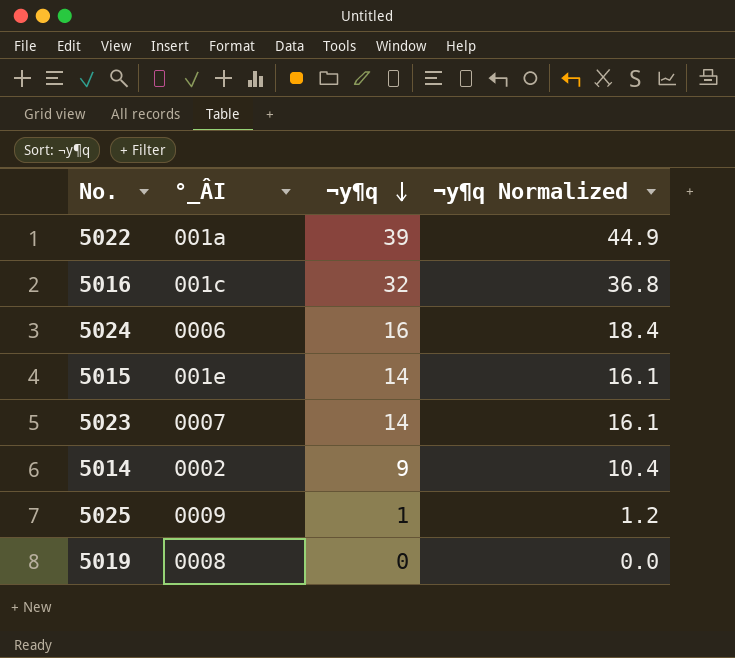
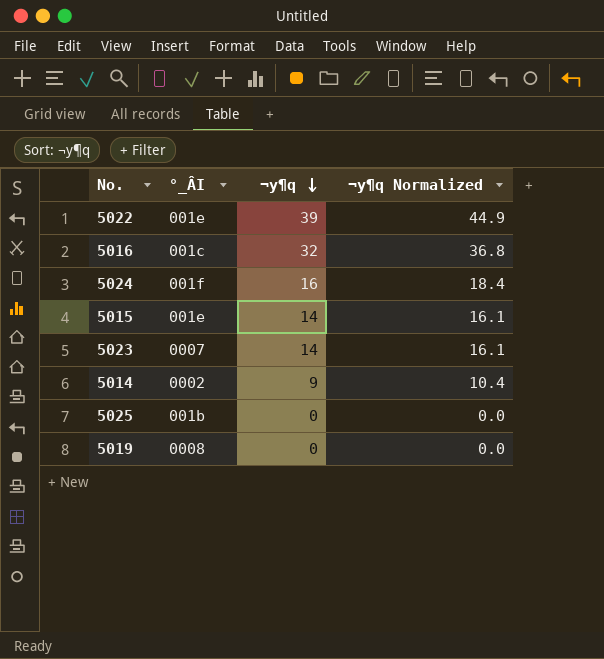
5022 | °_ÂI: 001a -> 001e
5024 | °_ÂI: 0006 -> 001f
5025 | °_ÂI: 0009 -> 001b
5025 | ¬y¶q: 1 -> 0
5025 | ¬y¶q Normalized: 1.2 -> 0.0

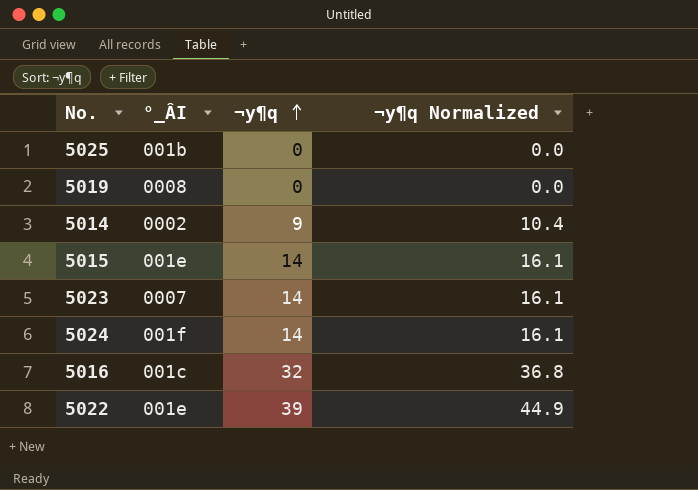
row order: ¬y¶q descending -> ¬y¶q ascending
5024 | ¬y¶q: 16 -> 14
5024 | ¬y¶q Normalized: 18.4 -> 16.1

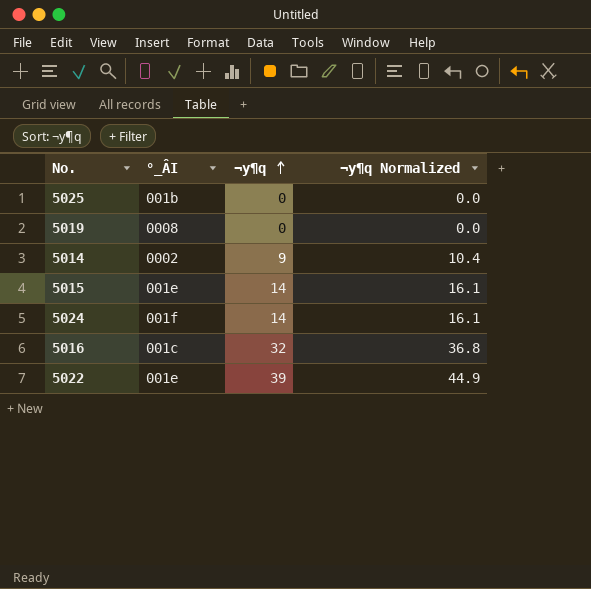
row 5023: 0007 | 14 | 16.1 -> none

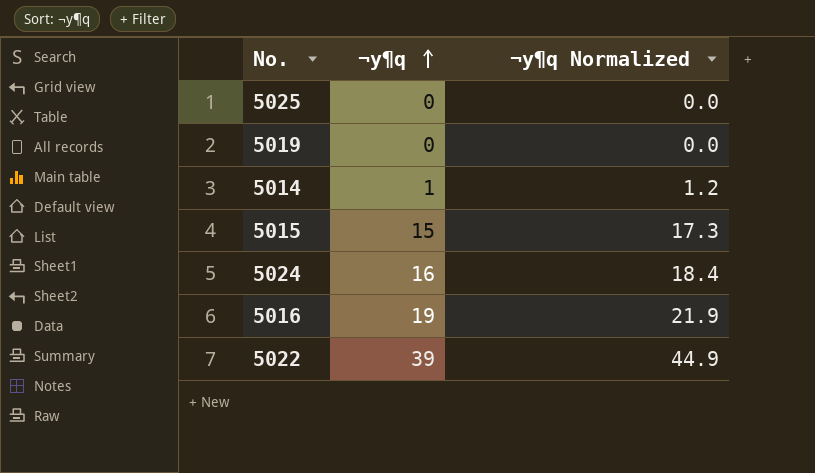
column °_ÂI | position: 2 -> none
5014 | ¬y¶q: 9 -> 1
5014 | ¬y¶q Normalized: 10.4 -> 1.2
5015 | ¬y¶q: 14 -> 15
5015 | ¬y¶q Normalized: 16.1 -> 17.3
5024 | ¬y¶q: 14 -> 16
5024 | ¬y¶q Normalized: 16.1 -> 18.4
5016 | ¬y¶q: 32 -> 19
5016 | ¬y¶q Normalized: 36.8 -> 21.9

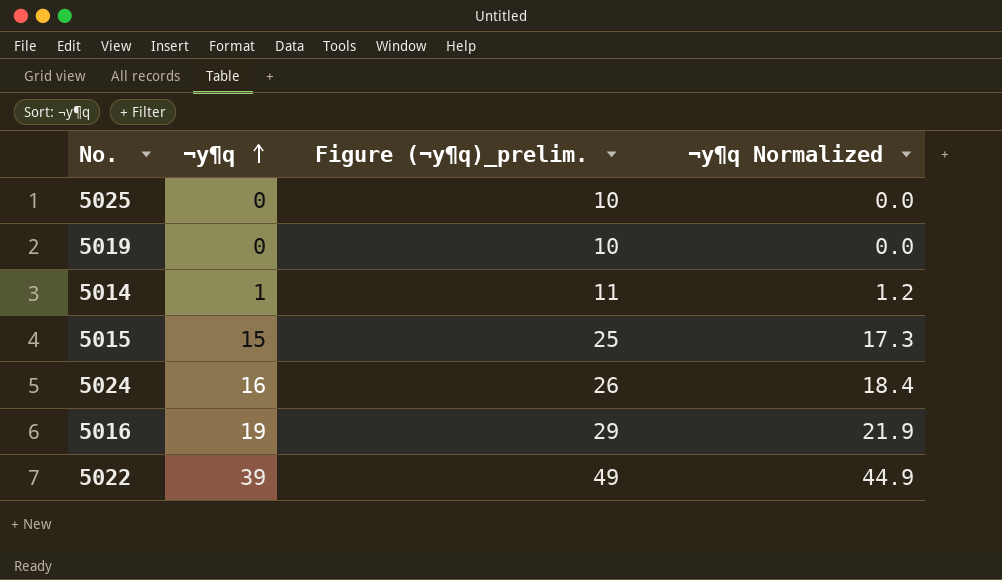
column Figure (¬y¶q)_prelim. | formula: none -> [¬y¶q] + 10

